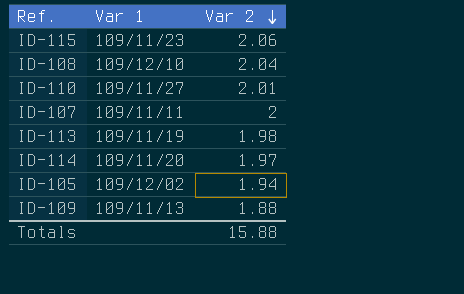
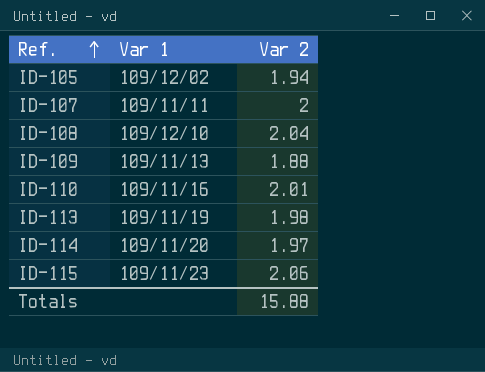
row order: Var 2 descending -> Ref. ascending
ID-110 | Var 1: 109/11/27 -> 109/11/16

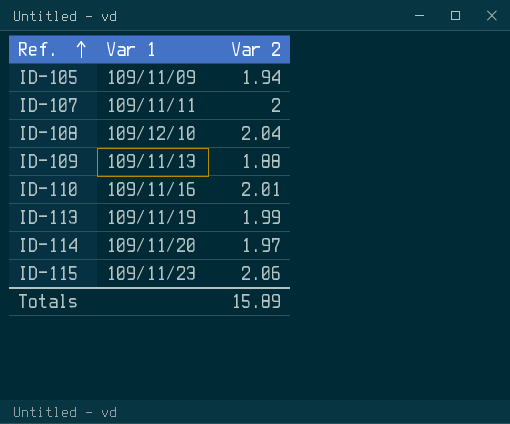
ID-105 | Var 1: 109/12/02 -> 109/11/09
ID-113 | Var 2: 1.98 -> 1.99
Totals | Var 2: 15.88 -> 15.89

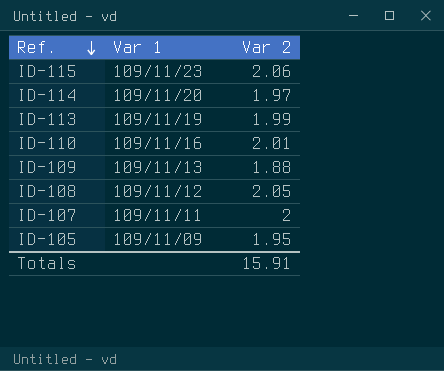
row order: Ref. ascending -> Ref. descending
ID-108 | Var 1: 109/12/10 -> 109/11/12
ID-108 | Var 2: 2.04 -> 2.05
ID-105 | Var 2: 1.94 -> 1.95
Totals | Var 2: 15.89 -> 15.91

